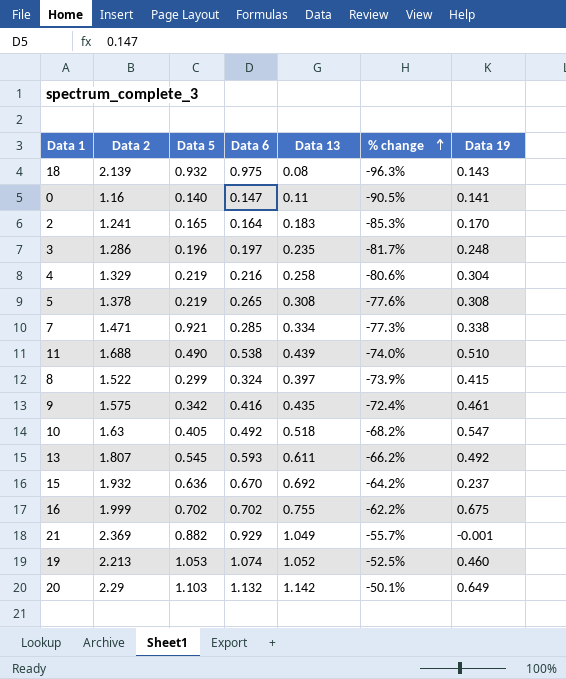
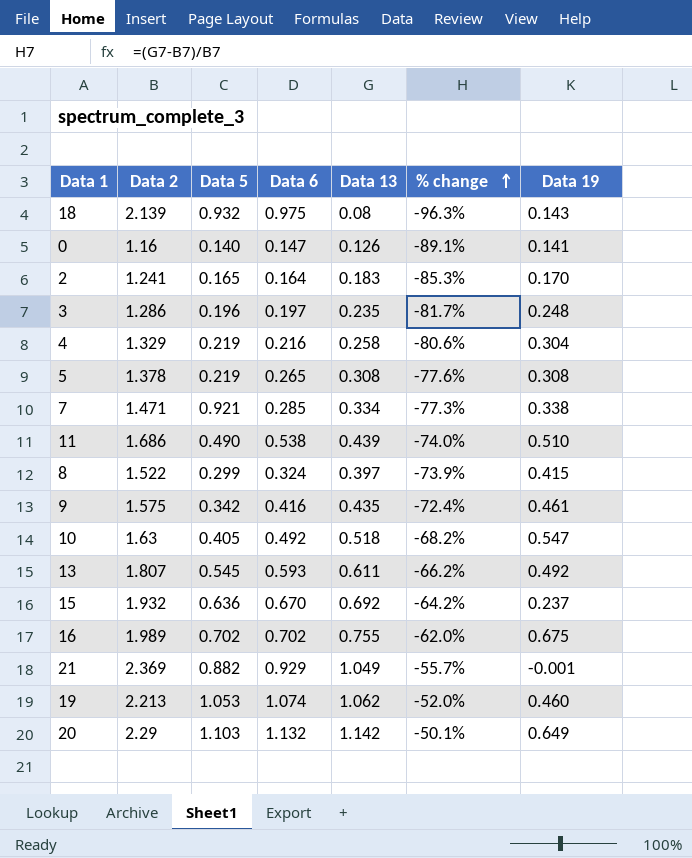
0 | Data 13: 0.11 -> 0.126
0 | % change: -90.5% -> -89.1%
11 | Data 2: 1.688 -> 1.686
16 | Data 2: 1.999 -> 1.989
16 | % change: -62.2% -> -62.0%
19 | Data 13: 1.052 -> 1.062
19 | % change: -52.5% -> -52.0%

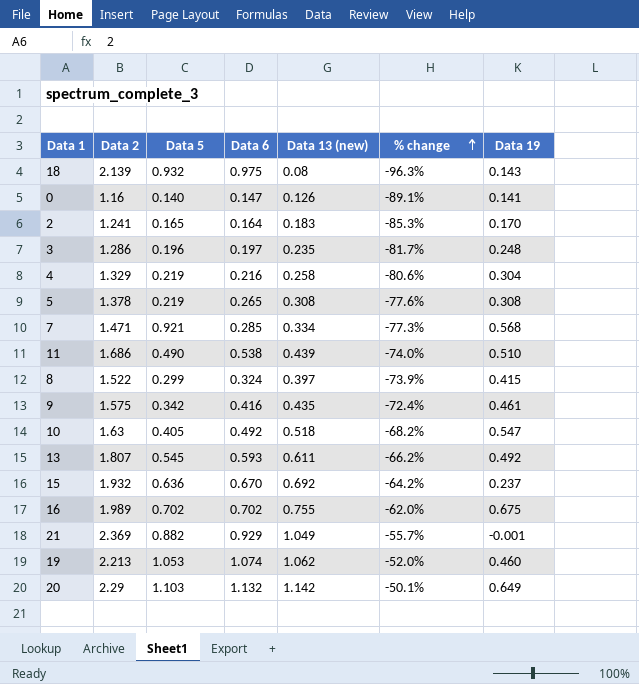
column name: Data 13 -> Data 13 (new)
7 | Data 19: 0.338 -> 0.568

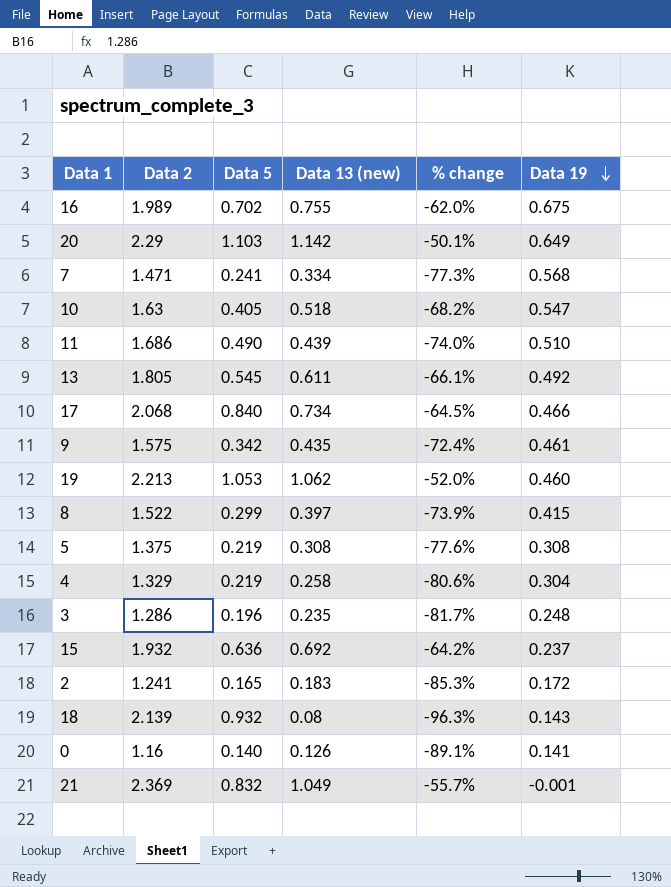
row order: % change ascending -> Data 19 descending
column Data 6 | position: 4 -> none
7 | Data 5: 0.921 -> 0.241
13 | Data 2: 1.807 -> 1.805
13 | % change: -66.2% -> -66.1%
row 17: none -> 2.068 | 0.840 | 0.734 | -64.5% | 0.466
5 | Data 2: 1.378 -> 1.375
2 | Data 19: 0.170 -> 0.172
21 | Data 5: 0.882 -> 0.832

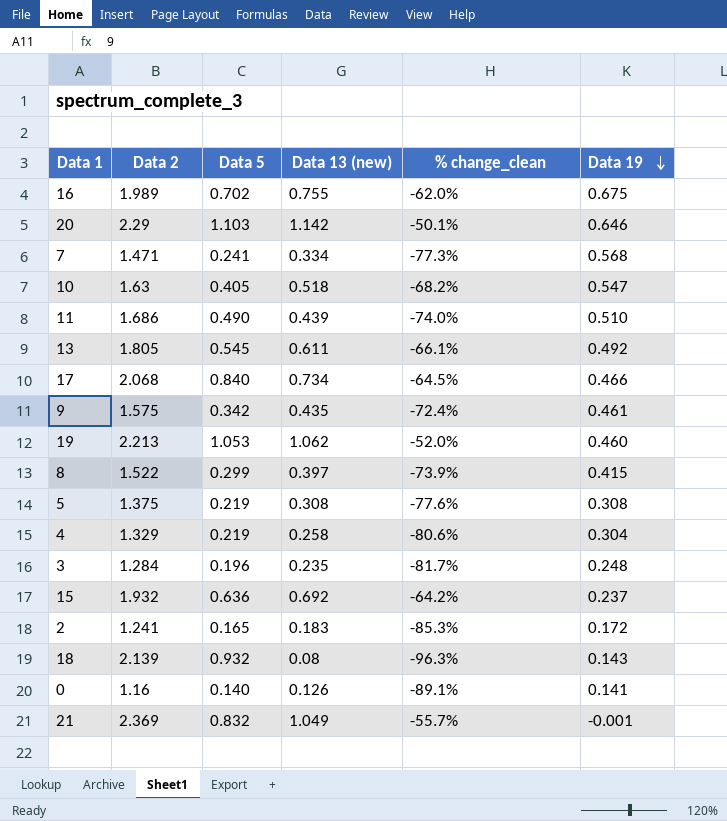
column name: % change -> % change_clean
20 | Data 19: 0.649 -> 0.646
3 | Data 2: 1.286 -> 1.284

